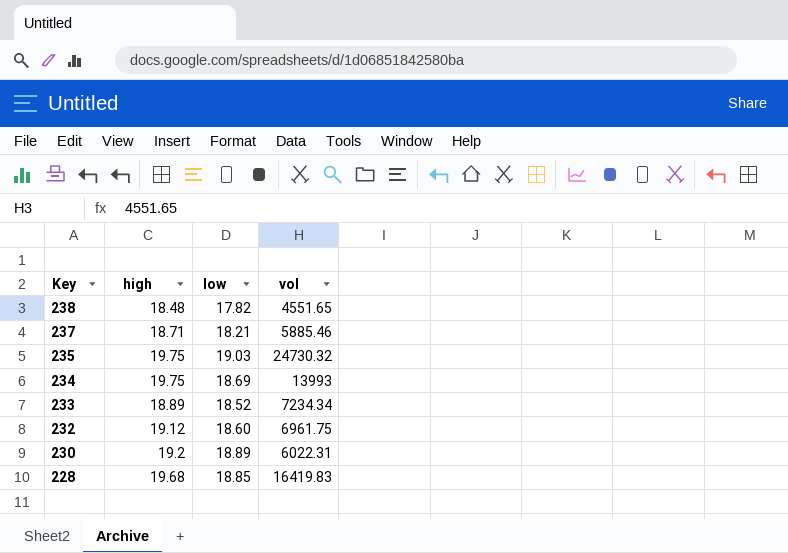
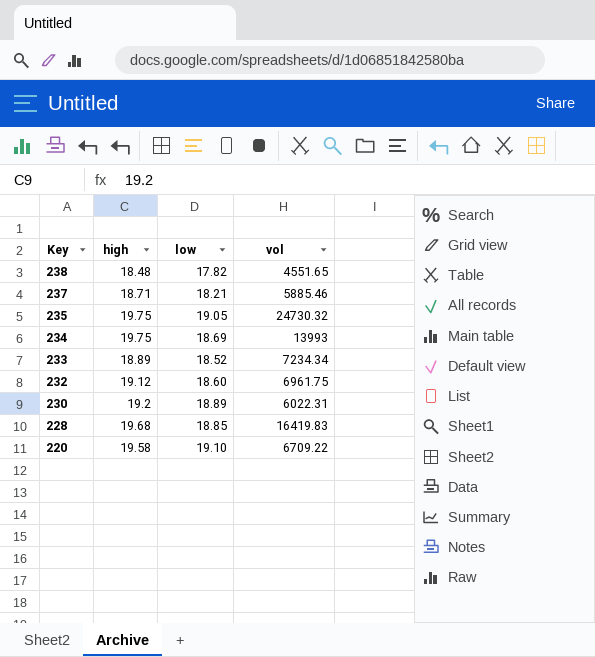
235 | low: 19.03 -> 19.05
row 220: none -> 19.58 | 19.10 | 6709.22

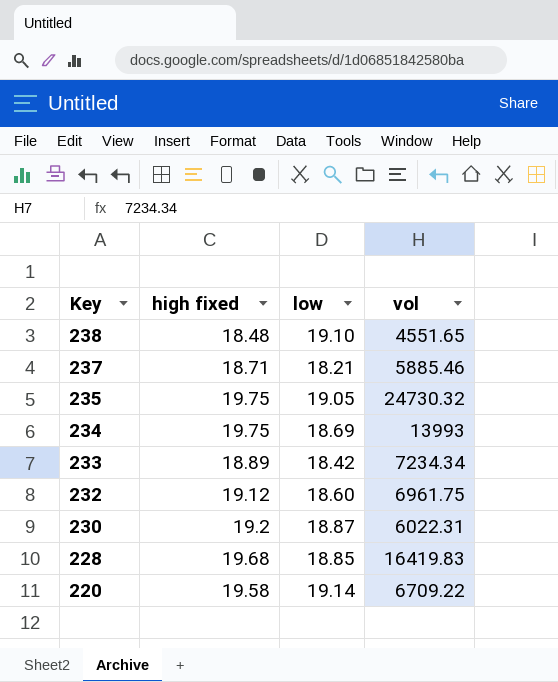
column name: high -> high fixed
238 | low: 17.82 -> 19.10
233 | low: 18.52 -> 18.42
230 | low: 18.89 -> 18.87
220 | low: 19.10 -> 19.14

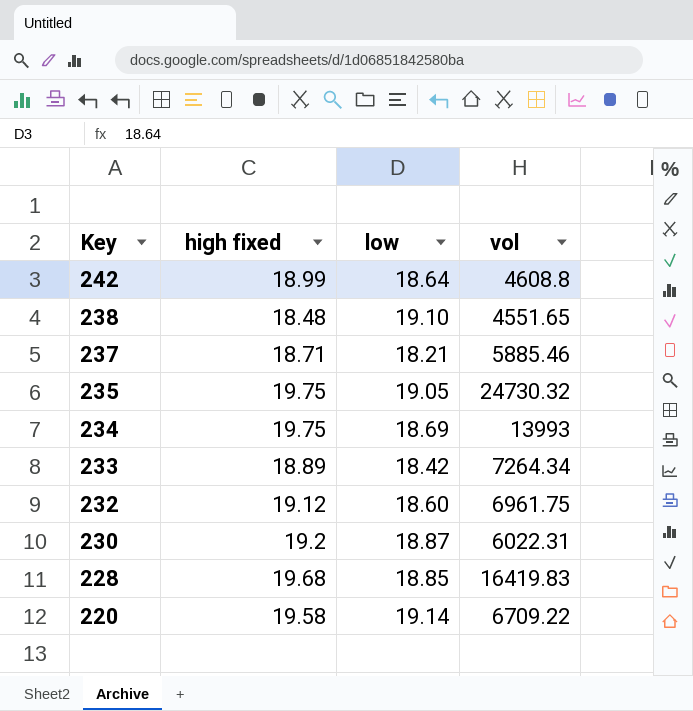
row 242: none -> 18.99 | 18.64 | 4608.8
233 | vol: 7234.34 -> 7264.34

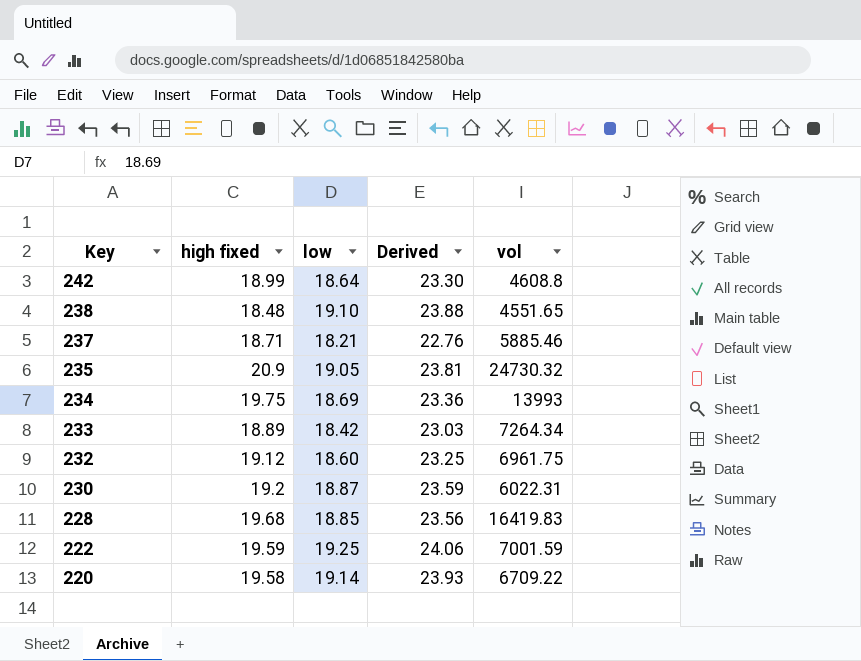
column Derived | formula: none -> [low] * 1.25
235 | high fixed: 19.75 -> 20.9
row 222: none -> 19.59 | 19.25 | 24.06 | 7001.59

